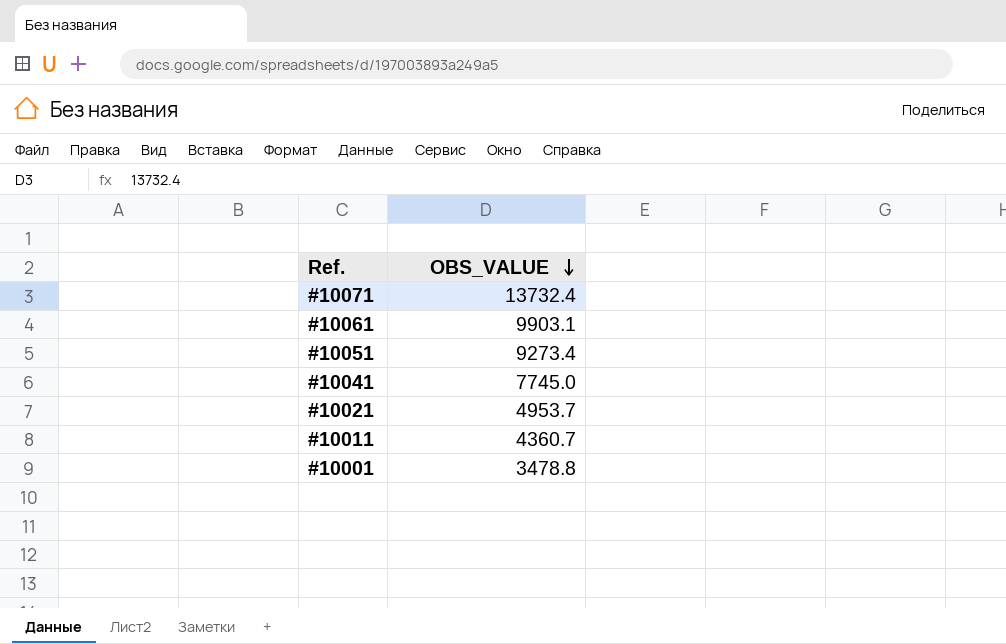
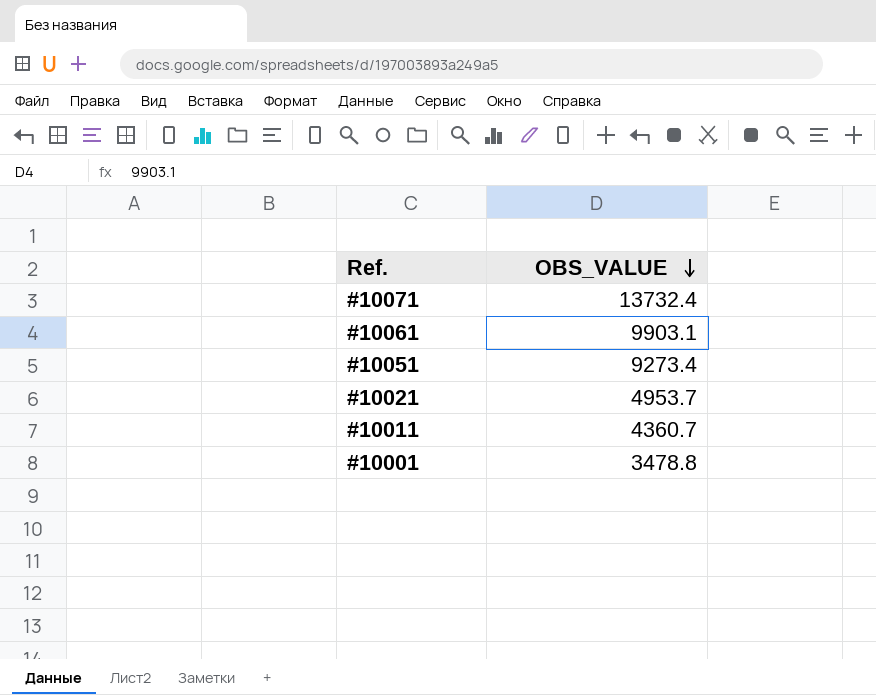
row #10041: 7745.0 -> none

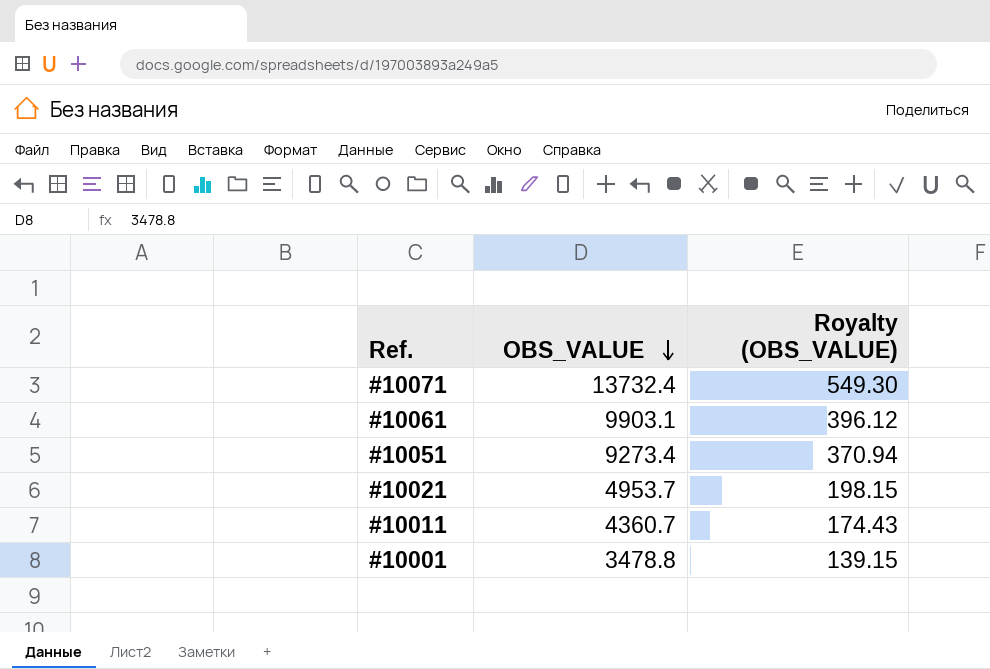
column Royalty (OBS_VALUE) | formula: none -> [OBS_VALUE] * 0.04

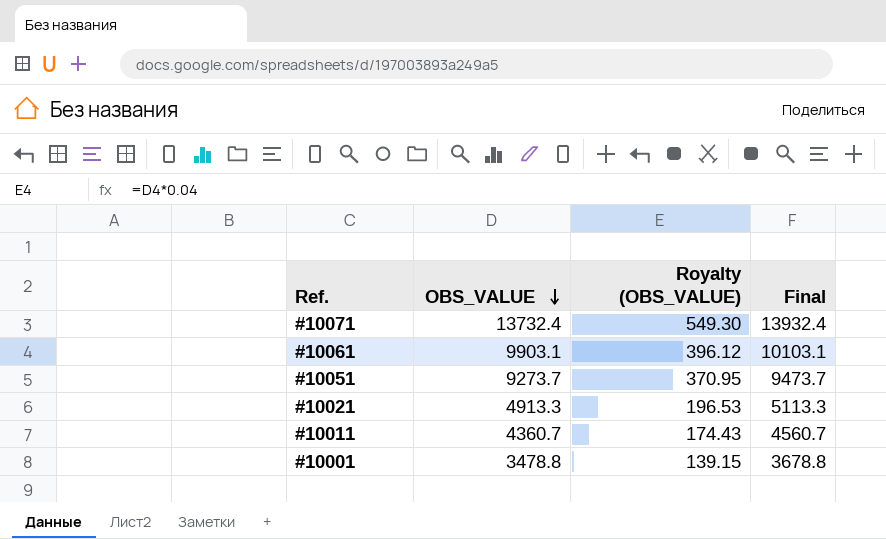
column Final | formula: none -> [OBS_VALUE] + 200
#10051 | OBS_VALUE: 9273.4 -> 9273.7
#10051 | Royalty (OBS_VALUE): 370.94 -> 370.95
#10021 | OBS_VALUE: 4953.7 -> 4913.3
#10021 | Royalty (OBS_VALUE): 198.15 -> 196.53

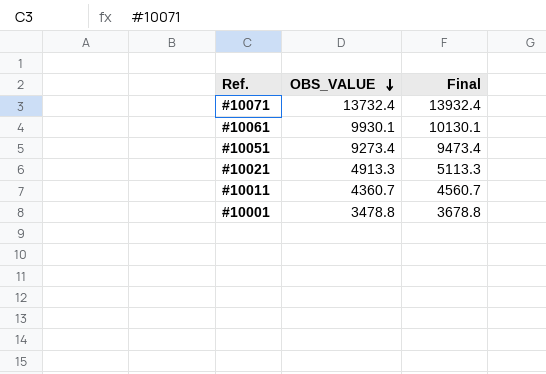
column Royalty (OBS_VALUE) | formula: [OBS_VALUE] * 0.04 -> none
#10061 | OBS_VALUE: 9903.1 -> 9930.1
#10061 | Final: 10103.1 -> 10130.1
#10051 | OBS_VALUE: 9273.7 -> 9273.4
#10051 | Final: 9473.7 -> 9473.4

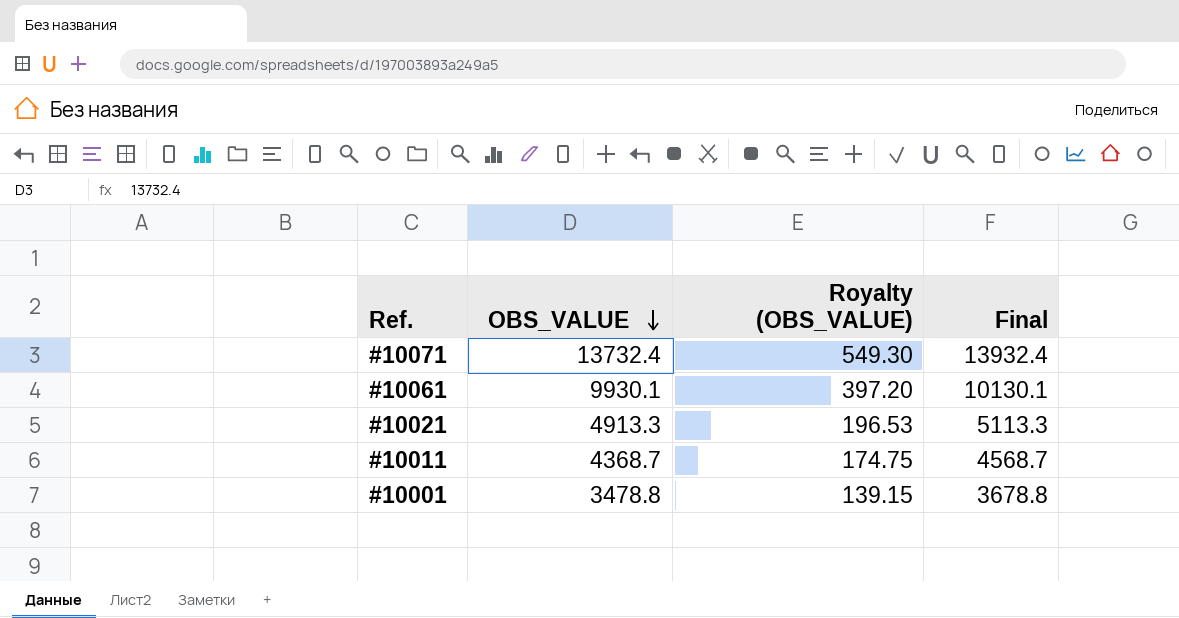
column Royalty (OBS_VALUE) | formula: none -> [OBS_VALUE] * 0.04
row #10051: 9273.4 | 9473.4 -> none
#10011 | OBS_VALUE: 4360.7 -> 4368.7
#10011 | Final: 4560.7 -> 4568.7

